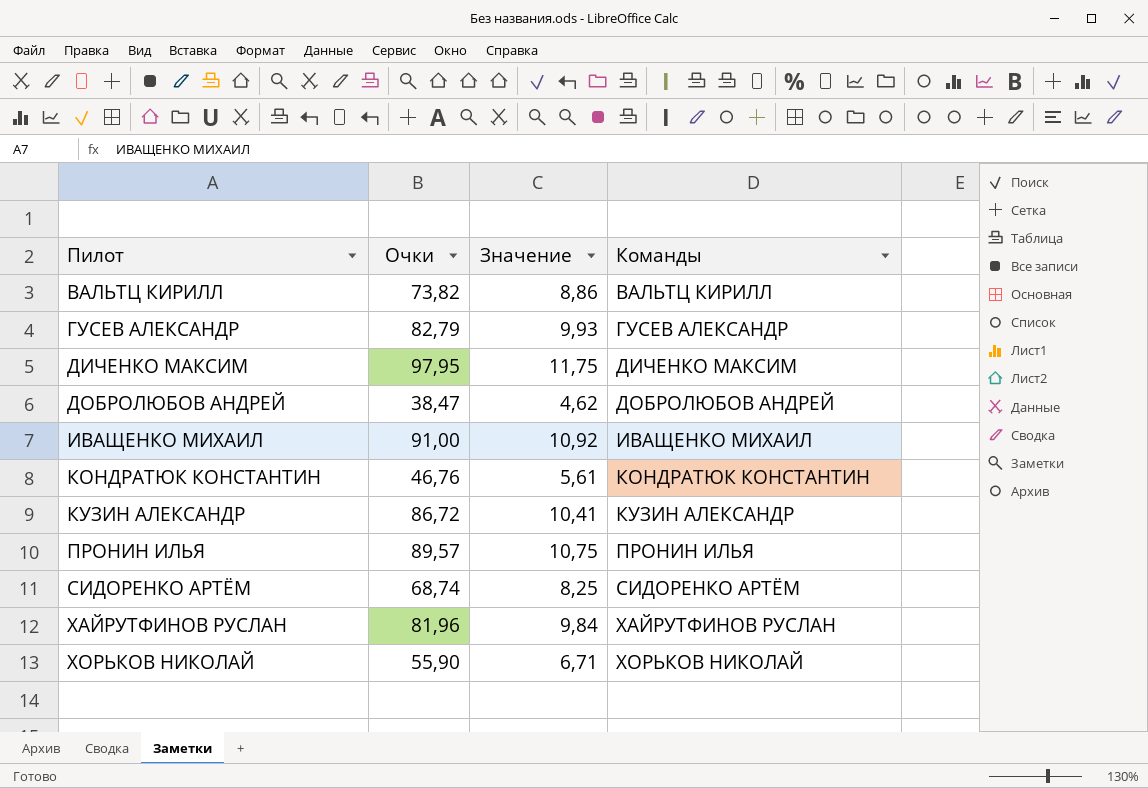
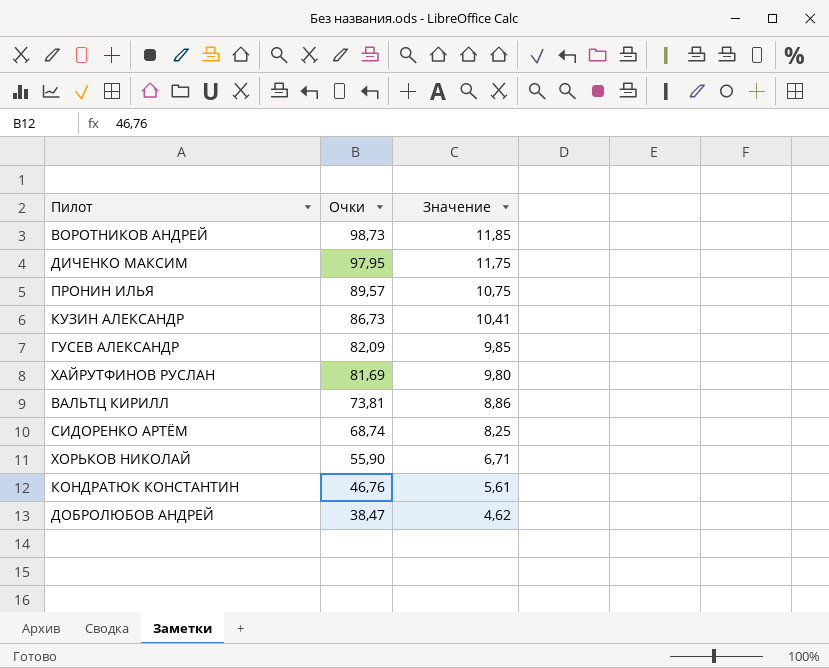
row order: Пилот ascending -> Очки descending
column Команды | position: 4 -> none
row ИВАЩЕНКО МИХАИЛ: 91,00 | 10,92 | ИВАЩЕНКО МИХАИЛ -> none
row ВОРОТНИКОВ АНДРЕЙ: none -> 98,73 | 11,85
КУЗИН АЛЕКСАНДР | Очки: 86,72 -> 86,73
ГУСЕВ АЛЕКСАНДР | Очки: 82,79 -> 82,09
ГУСЕВ АЛЕКСАНДР | Значение: 9,93 -> 9,85
ХАЙРУТФИНОВ РУСЛАН | Очки: 81,96 -> 81,69
ХАЙРУТФИНОВ РУСЛАН | Значение: 9,84 -> 9,80
ВАЛЬТЦ КИРИЛЛ | Очки: 73,82 -> 73,81

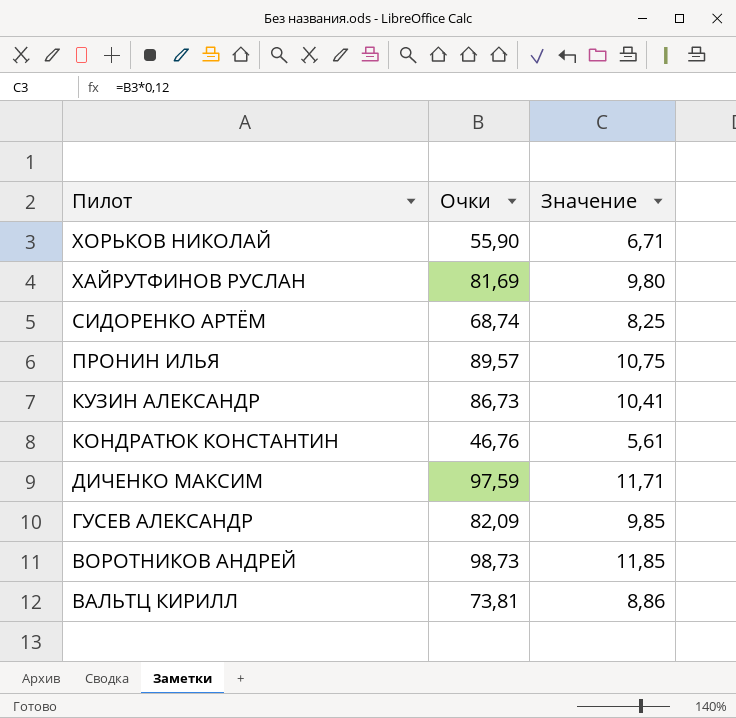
row order: Очки descending -> Пилот descending
row ДОБРОЛЮБОВ АНДРЕЙ: 38,47 | 4,62 -> none
ДИЧЕНКО МАКСИМ | Очки: 97,95 -> 97,59
ДИЧЕНКО МАКСИМ | Значение: 11,75 -> 11,71

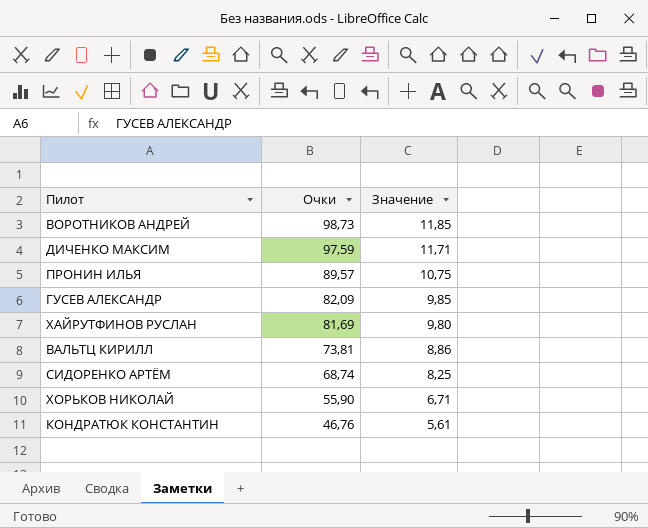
row order: Пилот descending -> Очки descending
row КУЗИН АЛЕКСАНДР: 86,73 | 10,41 -> none

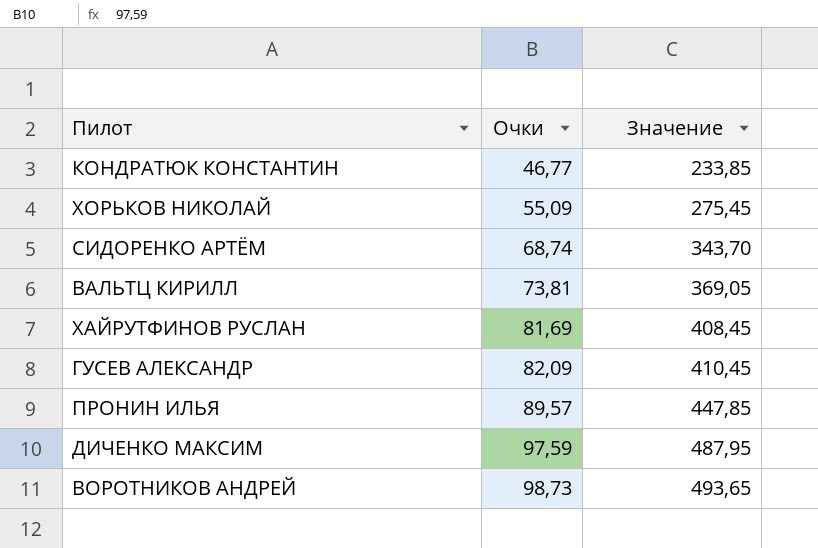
row order: Очки descending -> Очки ascending
column Значение | formula: [Очки] * 0,12 -> [Очки] * 5
КОНДРАТЮК КОНСТАНТИН | Очки: 46,76 -> 46,77
ХОРЬКОВ НИКОЛАЙ | Очки: 55,90 -> 55,09

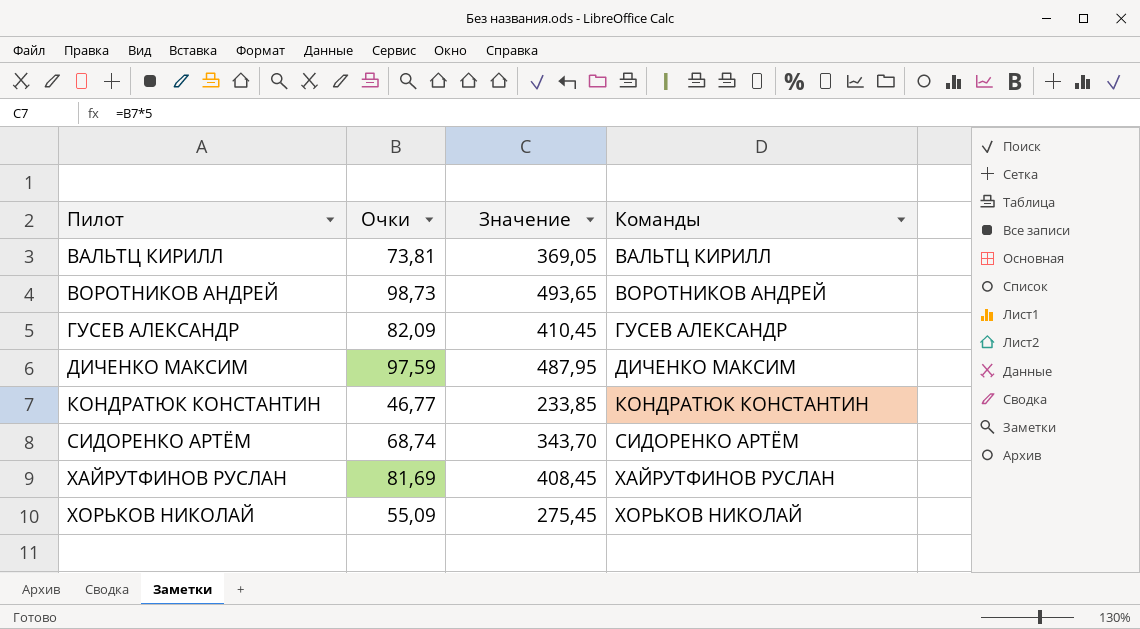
row order: Очки ascending -> Пилот ascending
column Команды | position: none -> 4
row ПРОНИН ИЛЬЯ: 89,57 | 447,85 -> none

